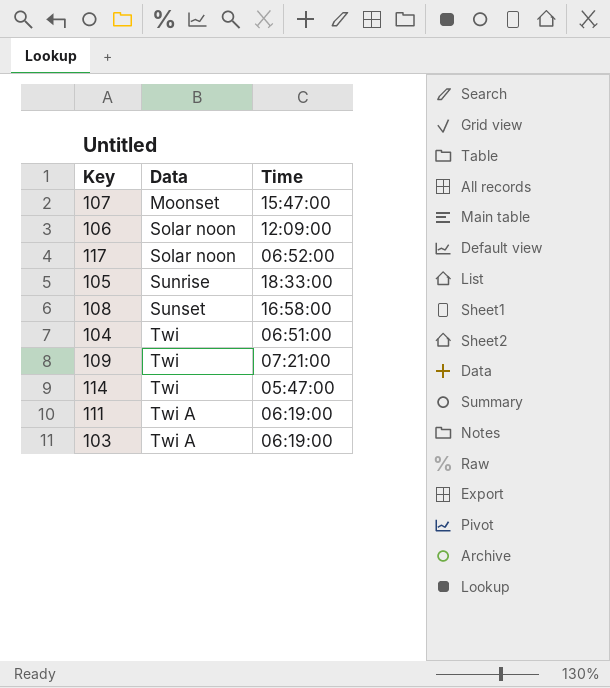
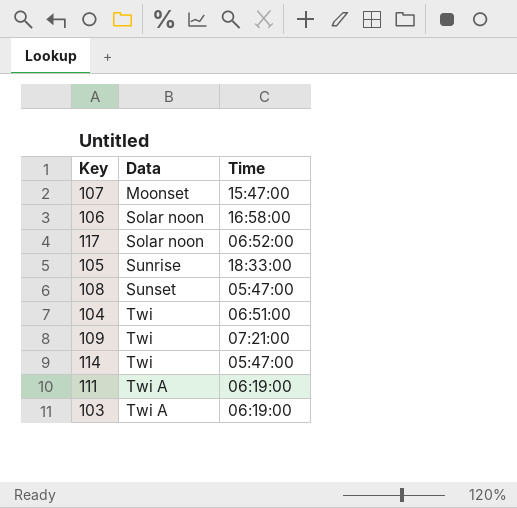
106 | Time: 12:09:00 -> 16:58:00
108 | Time: 16:58:00 -> 05:47:00

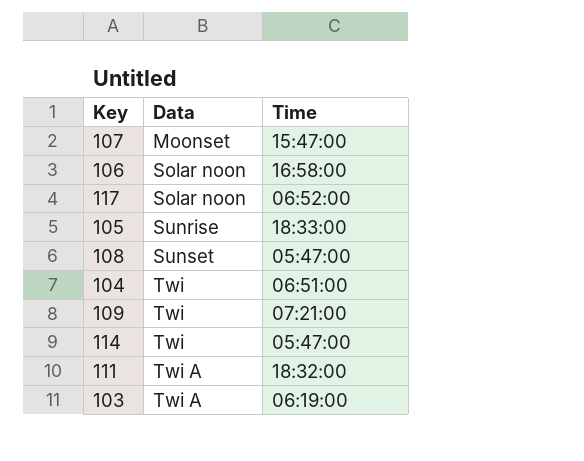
111 | Time: 06:19:00 -> 18:32:00

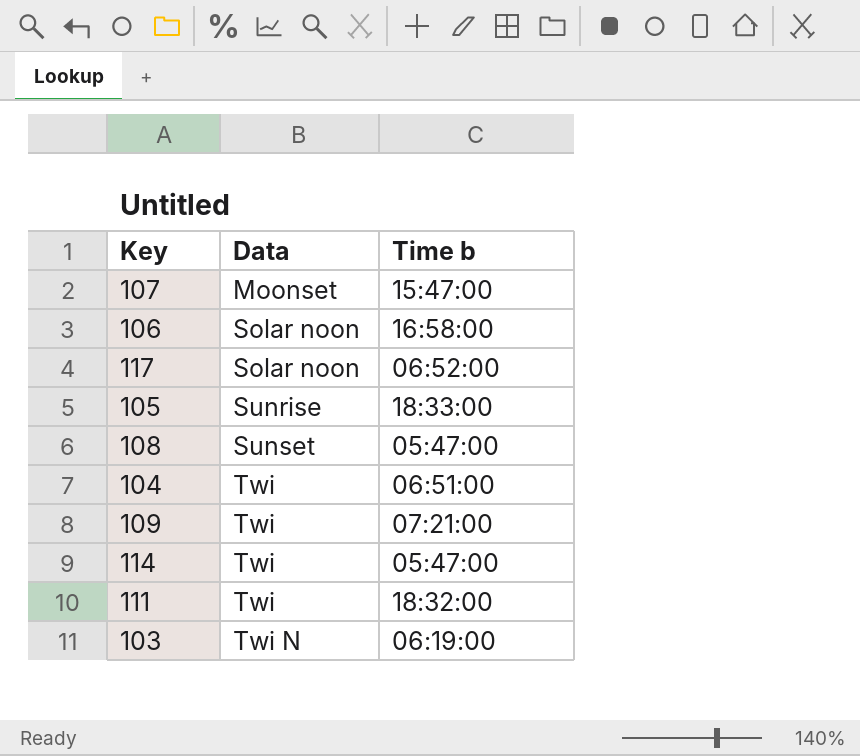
column name: Time -> Time b
111 | Data: Twi A -> Twi
103 | Data: Twi A -> Twi N

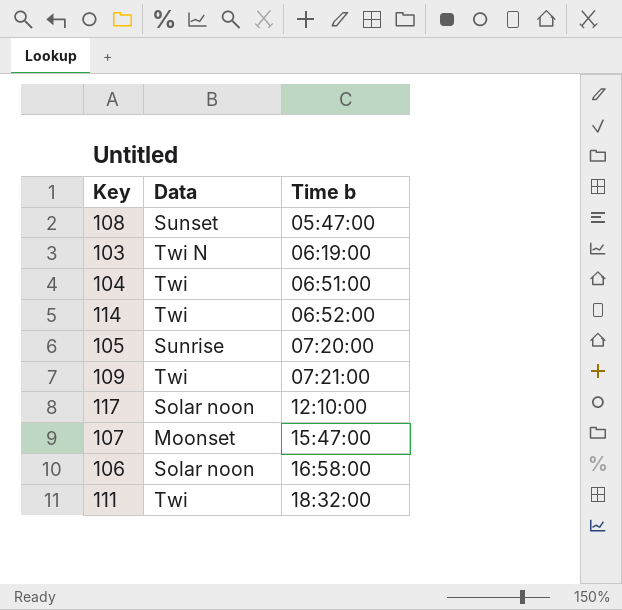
row order: Data ascending -> Time b ascending
114 | Time b: 05:47:00 -> 06:52:00
105 | Time b: 18:33:00 -> 07:20:00
117 | Time b: 06:52:00 -> 12:10:00

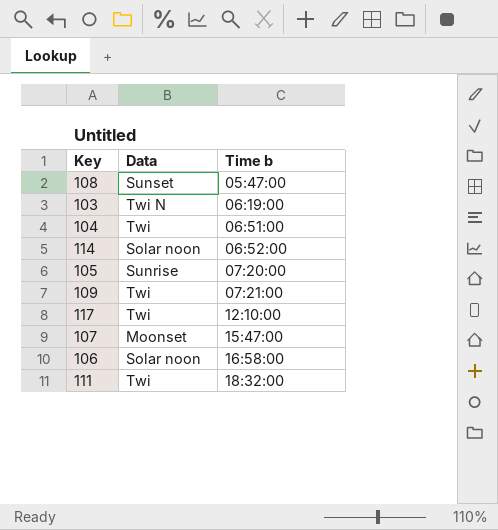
114 | Data: Twi -> Solar noon
117 | Data: Solar noon -> Twi

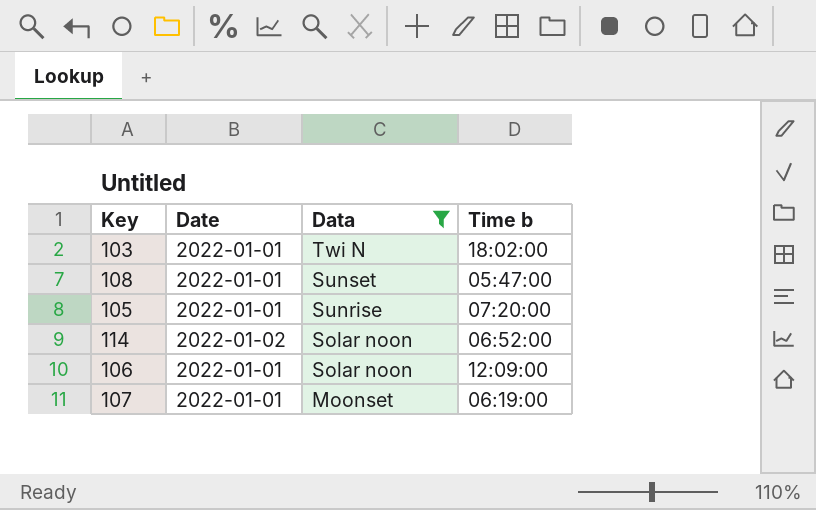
filter: none -> Data != Twi
row order: Time b ascending -> Data descending
column Date | position: none -> 2
103 | Time b: 06:19:00 -> 18:02:00
106 | Time b: 16:58:00 -> 12:09:00
107 | Time b: 15:47:00 -> 06:19:00

